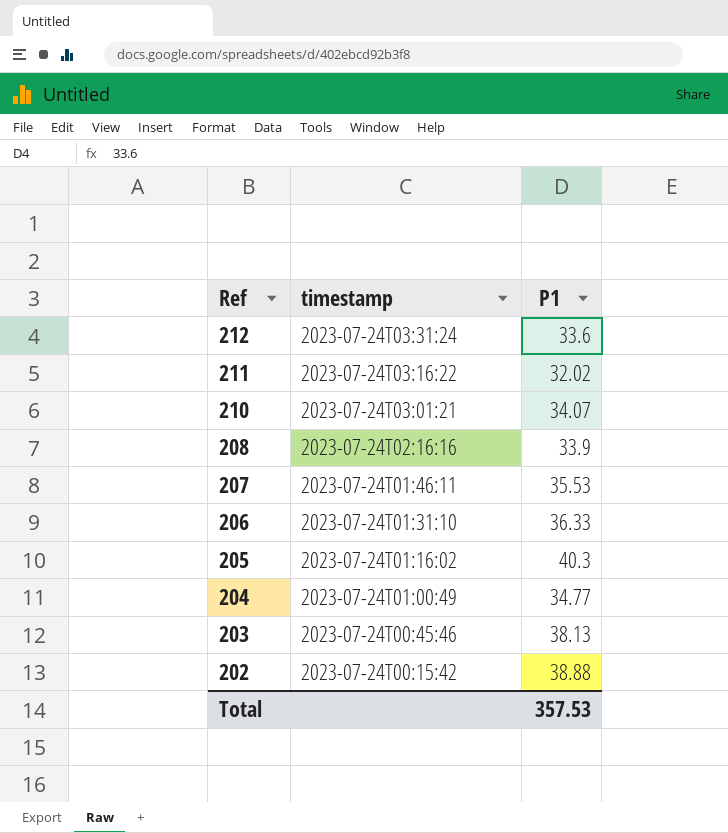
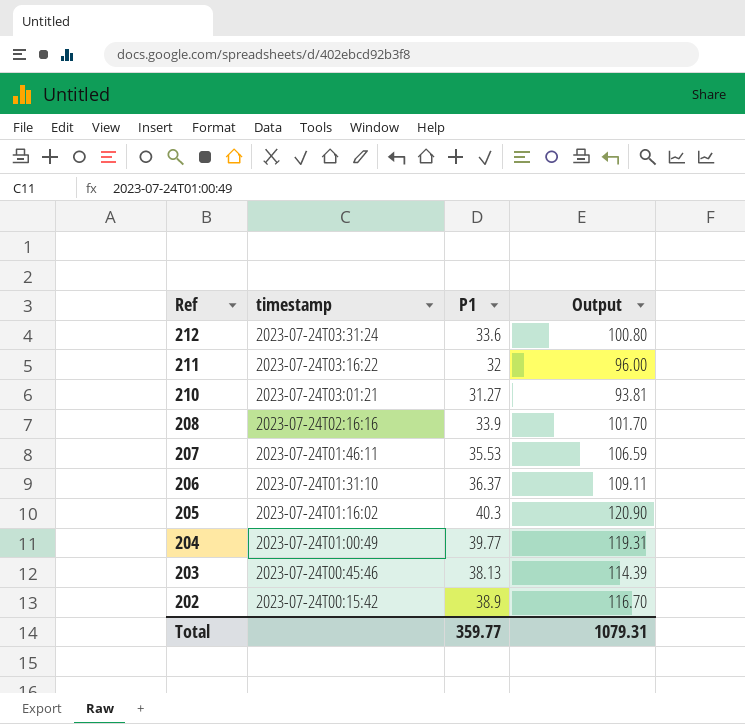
column Output | formula: none -> [P1] * 3
211 | P1: 32.02 -> 32
210 | P1: 34.07 -> 31.27
206 | P1: 36.33 -> 36.37
204 | P1: 34.77 -> 39.77
202 | P1: 38.88 -> 38.9
Total | P1: 357.53 -> 359.77

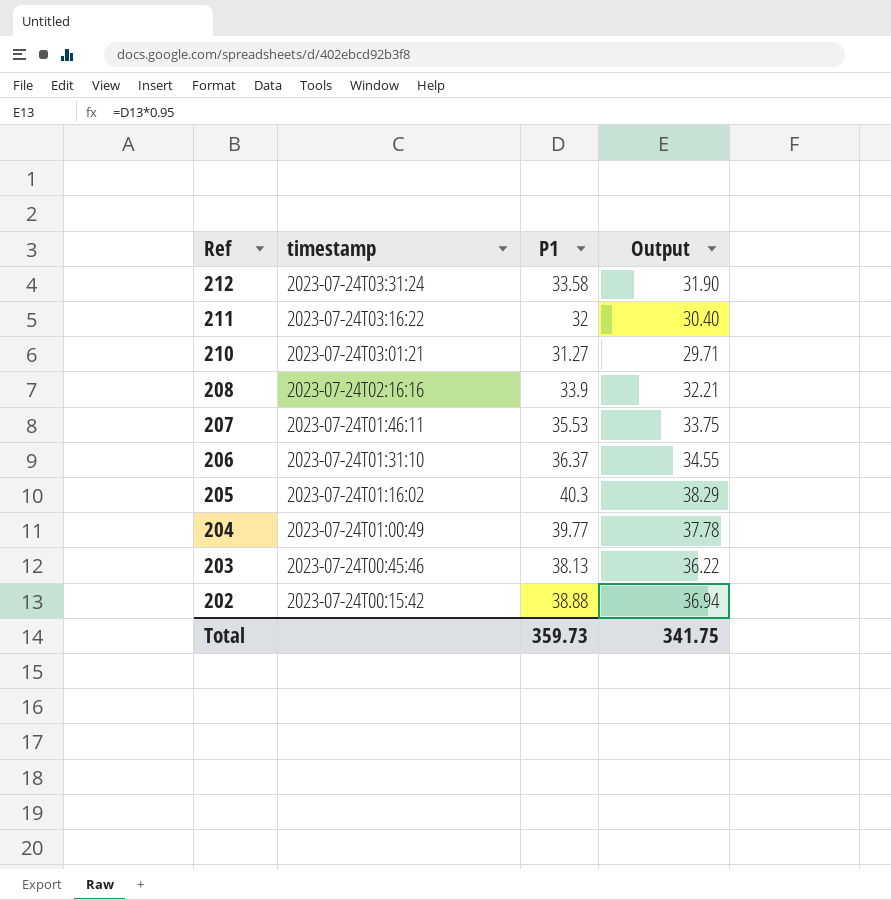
column Output | formula: [P1] * 3 -> [P1] * 0.95
212 | P1: 33.6 -> 33.58
202 | P1: 38.9 -> 38.88
Total | P1: 359.77 -> 359.73
Total | Output: 1079.31 -> 341.75

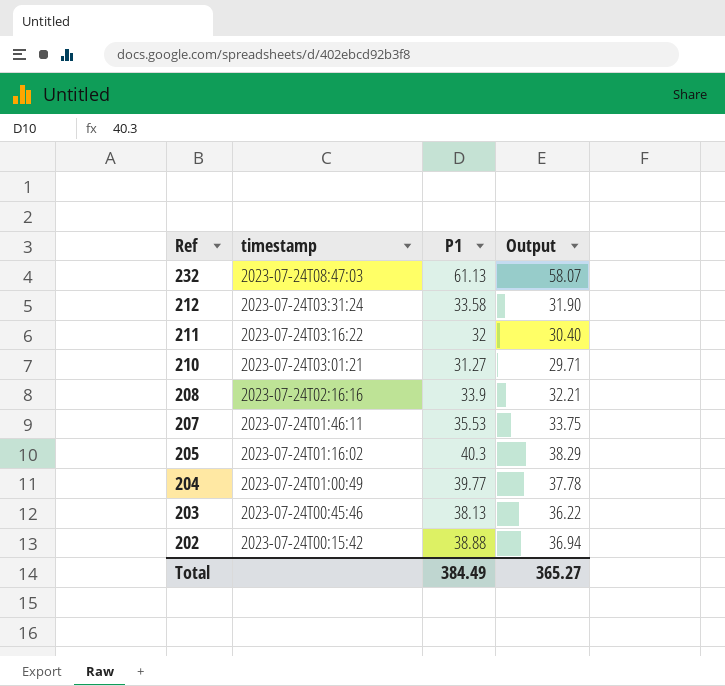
row 206: 2023-07-24T01:31:10 | 36.37 | 34.55 -> none
row 232: none -> 2023-07-24T08:47:03 | 61.13 | 58.07
Total | P1: 359.73 -> 384.49
Total | Output: 341.75 -> 365.27

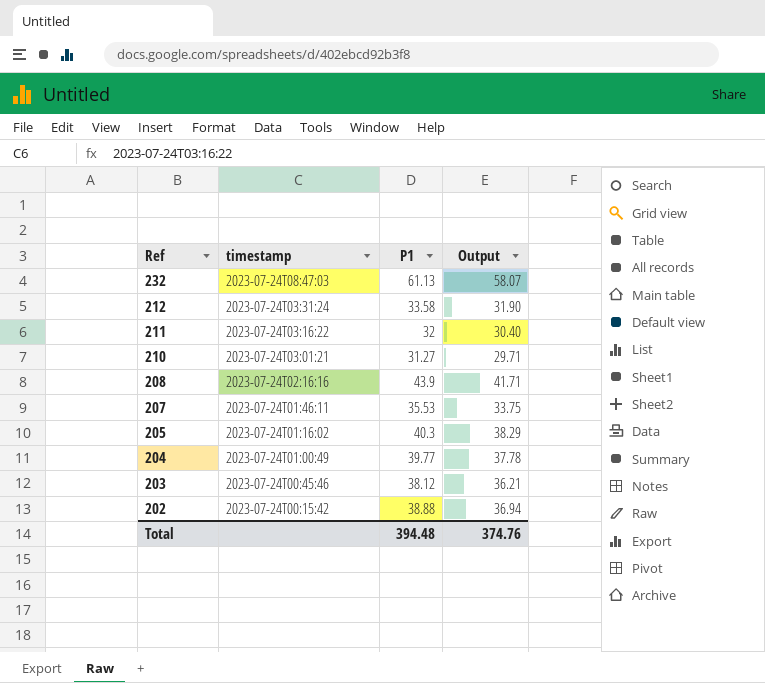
208 | P1: 33.9 -> 43.9
208 | Output: 32.21 -> 41.71
203 | P1: 38.13 -> 38.12
203 | Output: 36.22 -> 36.21
Total | P1: 384.49 -> 394.48
Total | Output: 365.27 -> 374.76

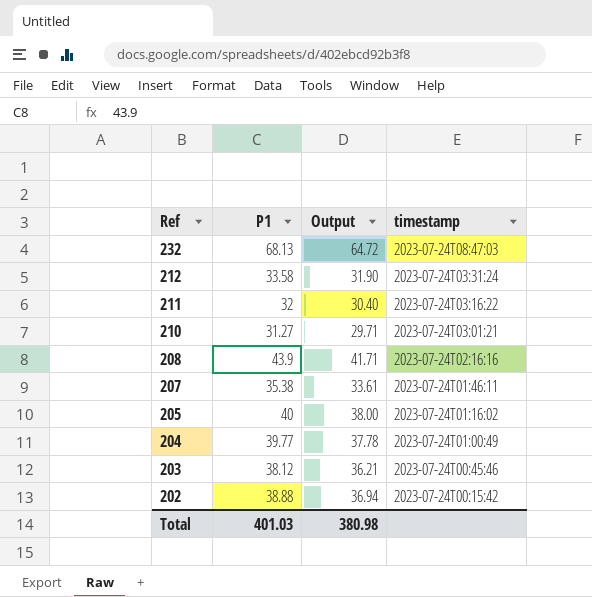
column timestamp | position: 2 -> 4
232 | P1: 61.13 -> 68.13
232 | Output: 58.07 -> 64.72
207 | P1: 35.53 -> 35.38
207 | Output: 33.75 -> 33.61
205 | P1: 40.3 -> 40
205 | Output: 38.29 -> 38.00
Total | P1: 394.48 -> 401.03
Total | Output: 374.76 -> 380.98

